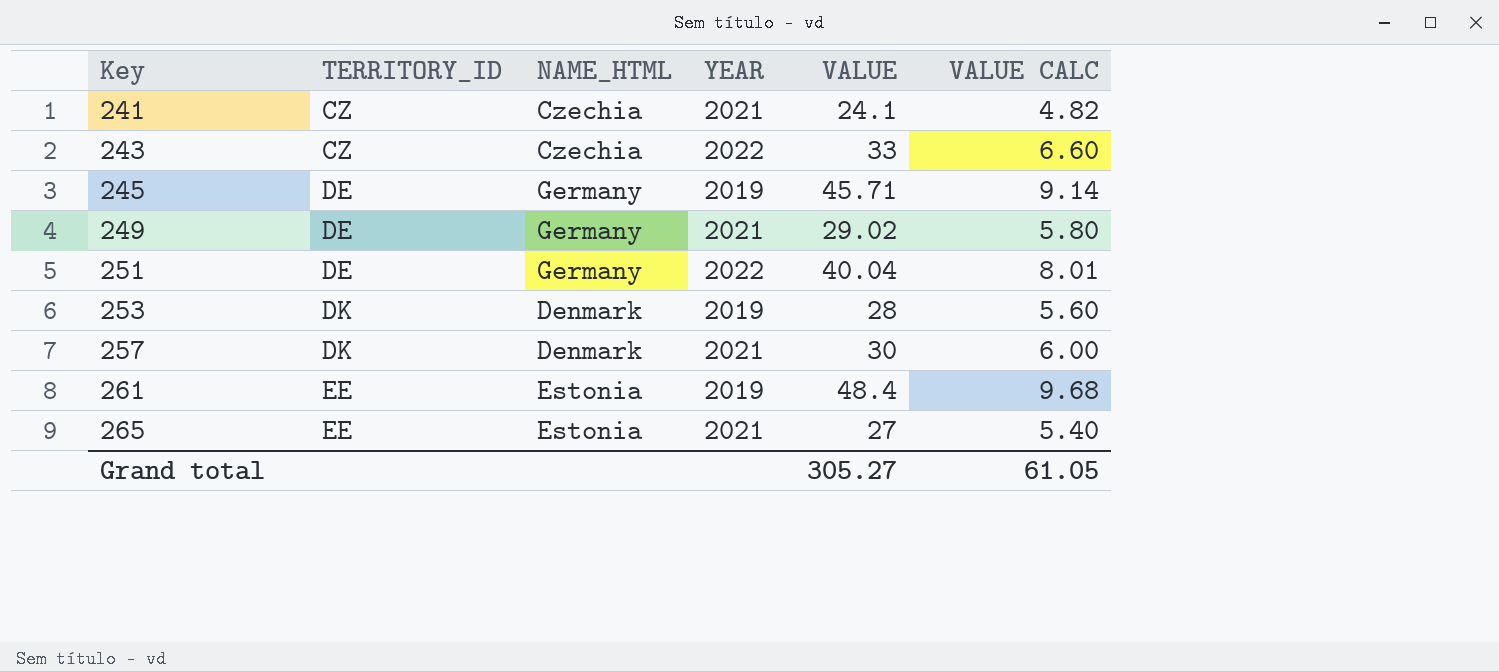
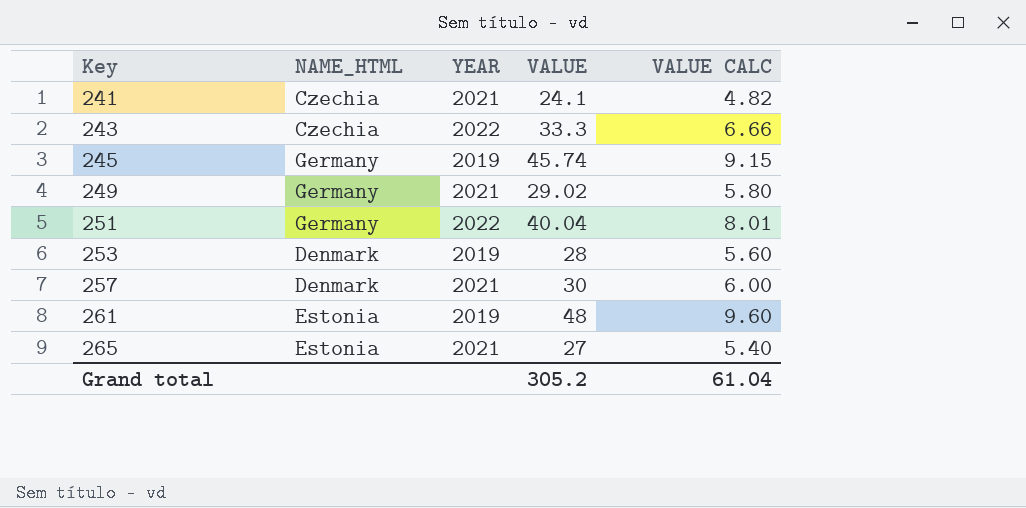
column TERRITORY_ID | position: 2 -> none
243 | VALUE: 33 -> 33.3
243 | VALUE CALC: 6.60 -> 6.66
245 | VALUE: 45.71 -> 45.74
245 | VALUE CALC: 9.14 -> 9.15
261 | VALUE: 48.4 -> 48
261 | VALUE CALC: 9.68 -> 9.60
Grand total | VALUE: 305.27 -> 305.2
Grand total | VALUE CALC: 61.05 -> 61.04

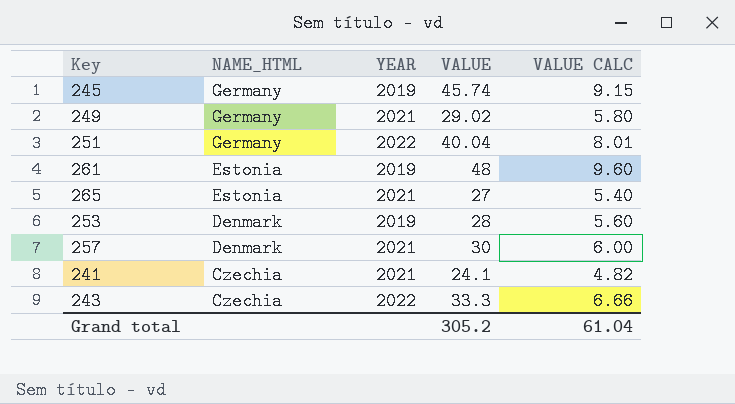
row order: Key ascending -> NAME_HTML descending

